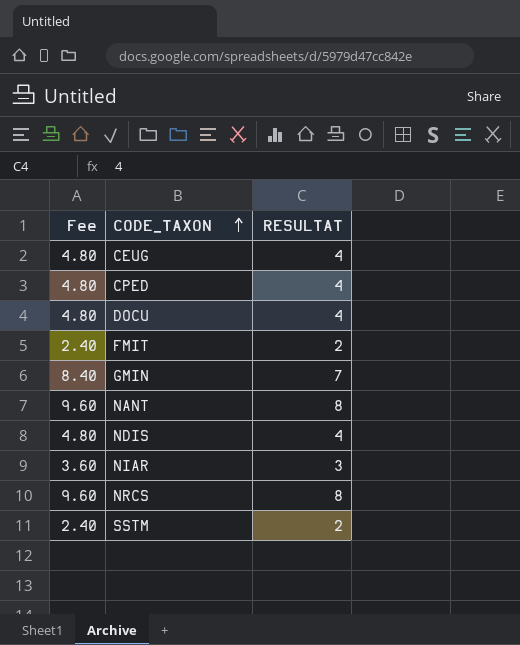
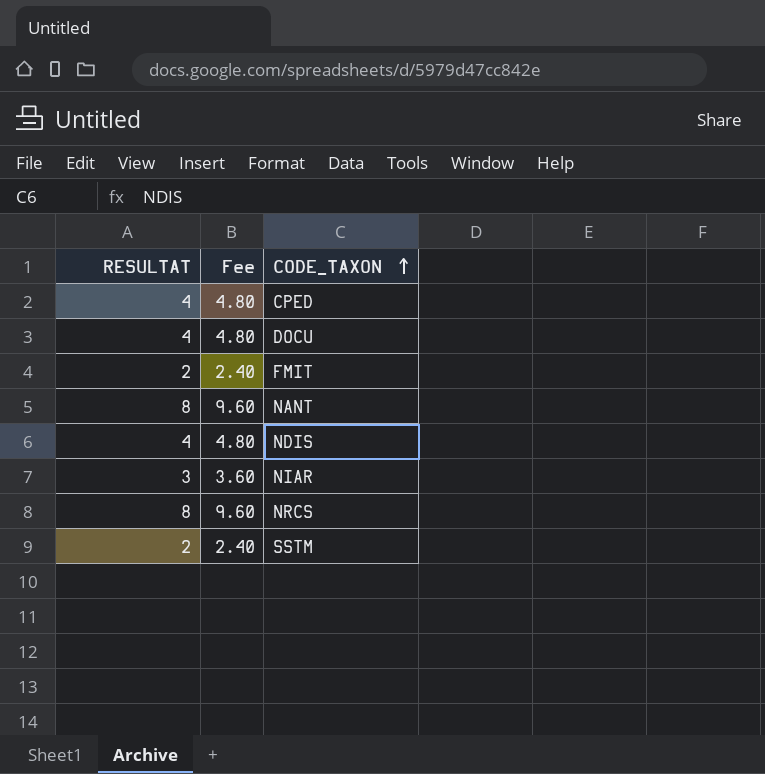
column RESULTAT | position: 3 -> 1
row CEUG: 4.80 | 4 -> none
row GMIN: 8.40 | 7 -> none

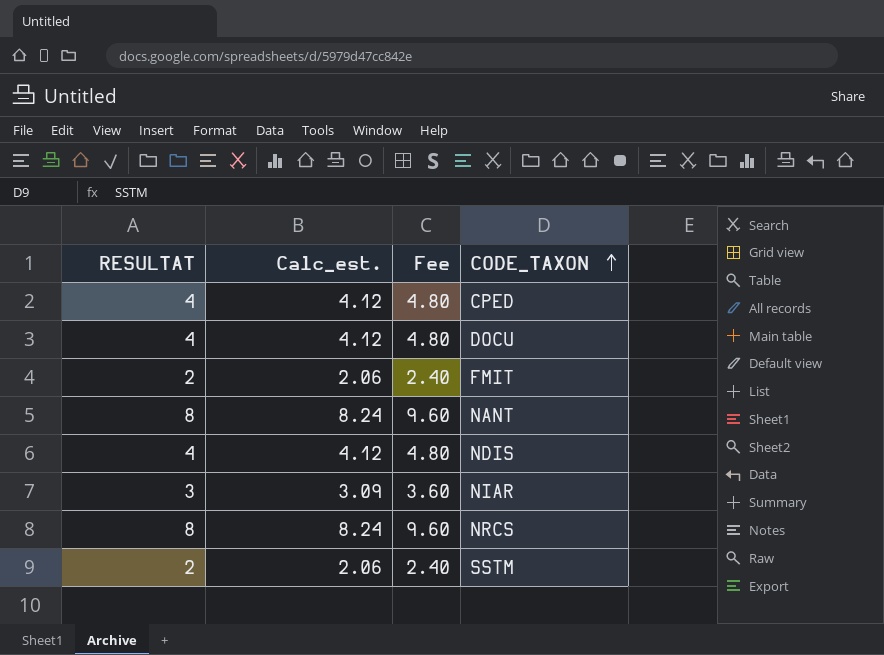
column Calc_est. | formula: none -> [RESULTAT] * 1.03

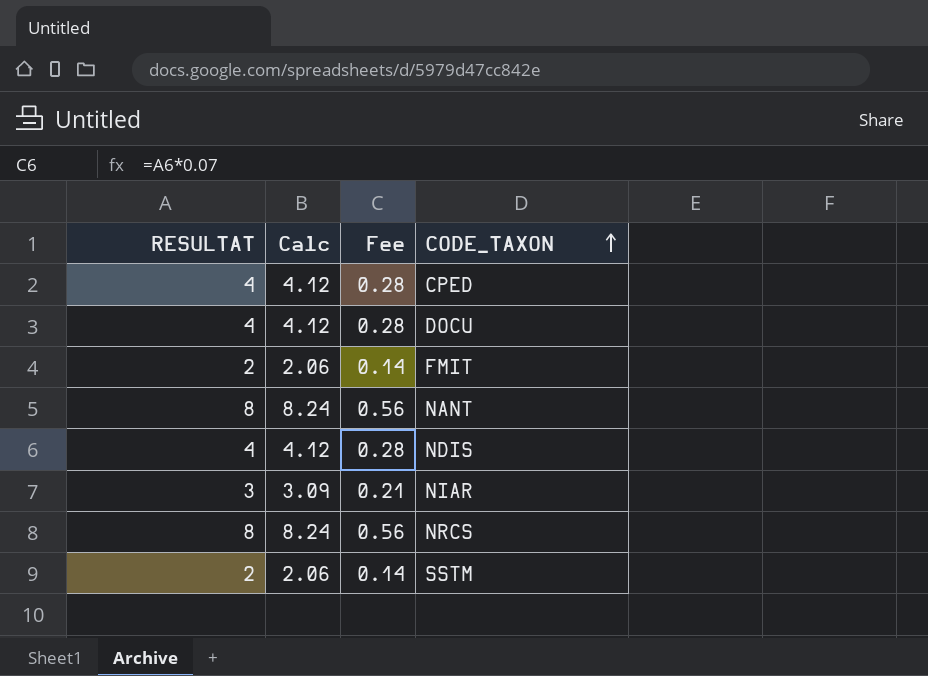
column name: Calc_est. -> Calc
column Fee | formula: [RESULTAT] * 1.2 -> [RESULTAT] * 0.07

